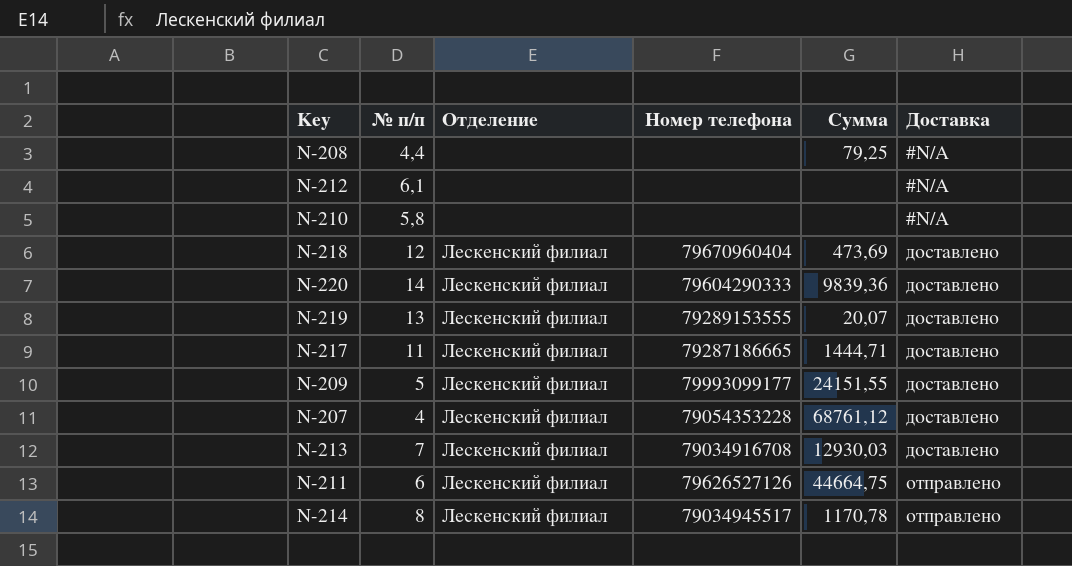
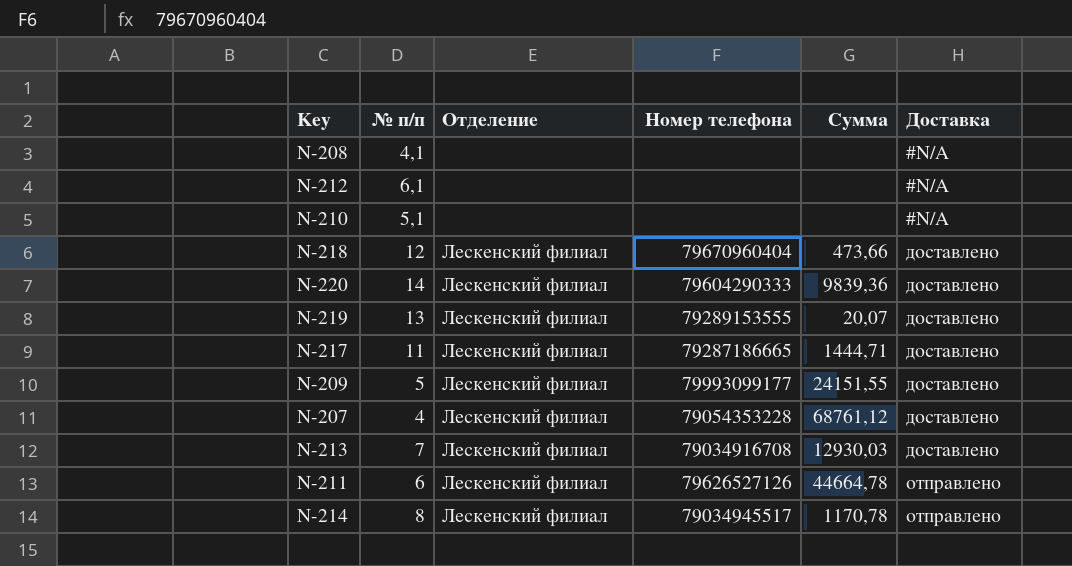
N-208 | № п/п: 4,4 -> 4,1
N-208 | Сумма: 79,25 -> none
N-210 | № п/п: 5,8 -> 5,1
N-218 | Сумма: 473,69 -> 473,66
N-211 | Сумма: 44664,75 -> 44664,78

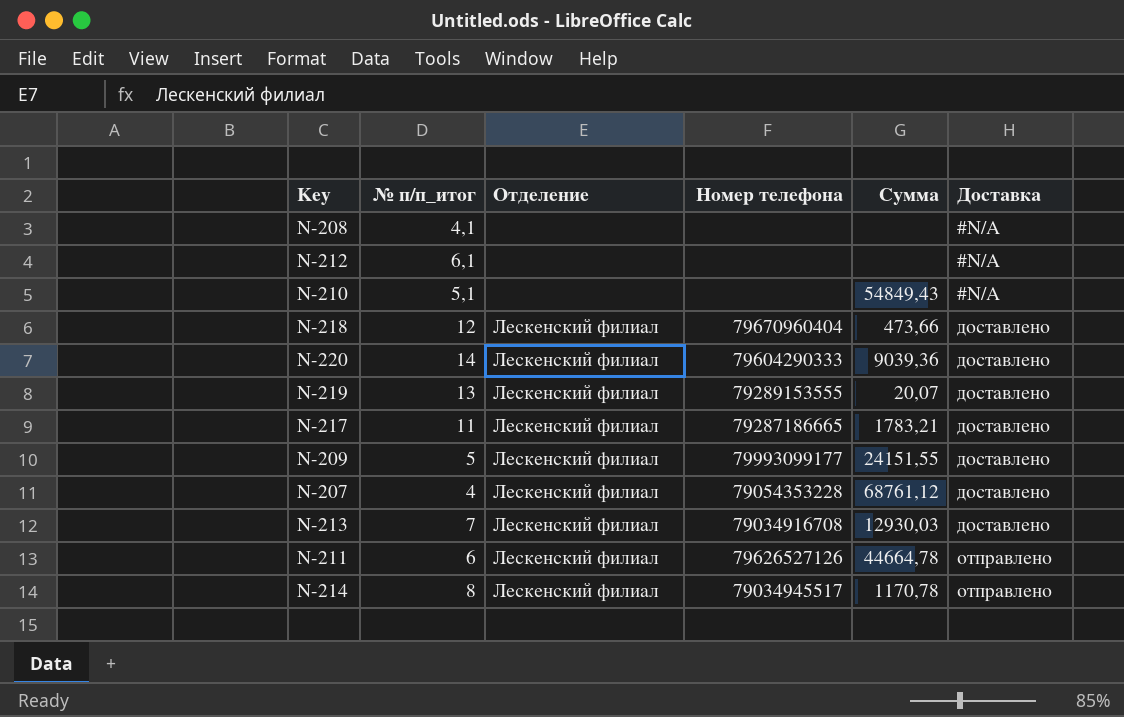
column name: № п/п -> № п/п_итог
N-210 | Сумма: none -> 54849,43
N-220 | Сумма: 9839,36 -> 9039,36
N-217 | Сумма: 1444,71 -> 1783,21

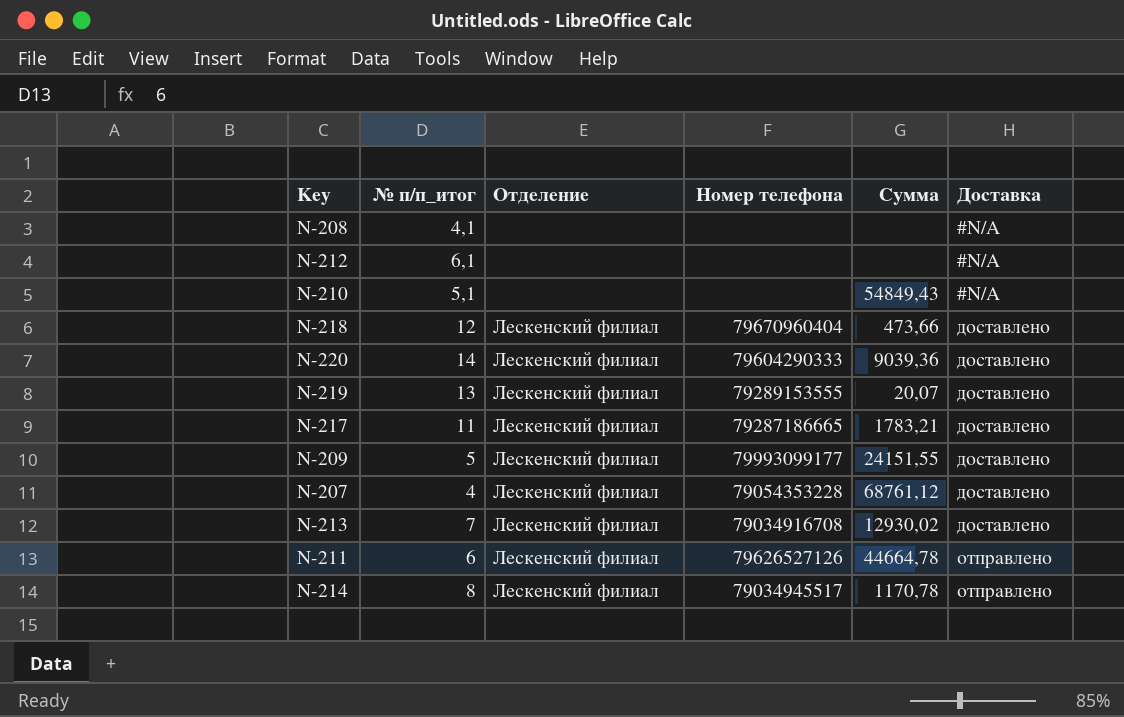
N-213 | Сумма: 12930,03 -> 12930,02

